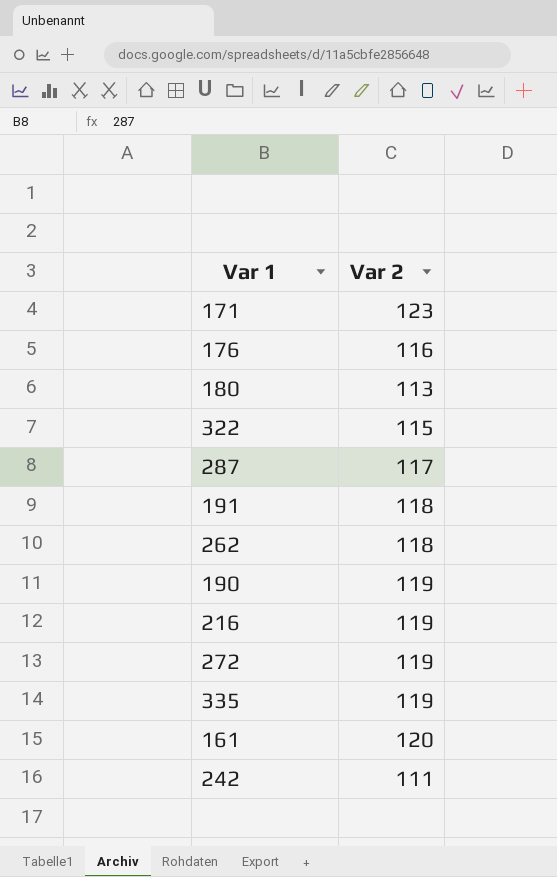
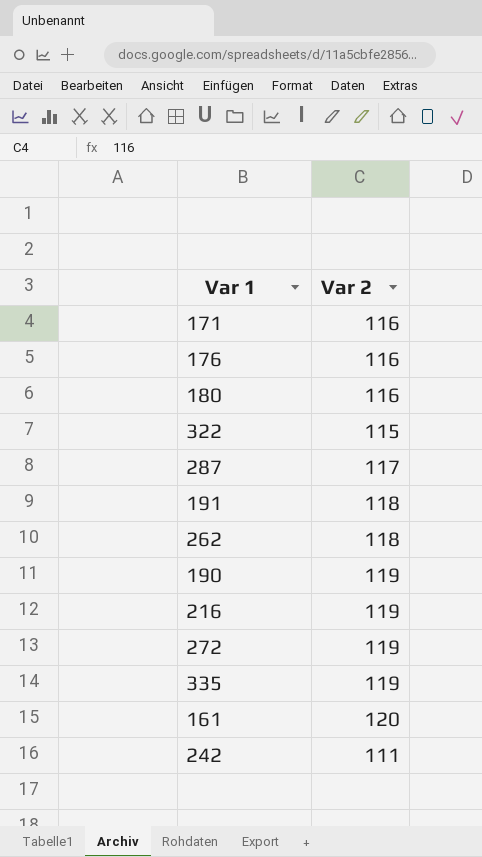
171 | Var 2: 123 -> 116
180 | Var 2: 113 -> 116

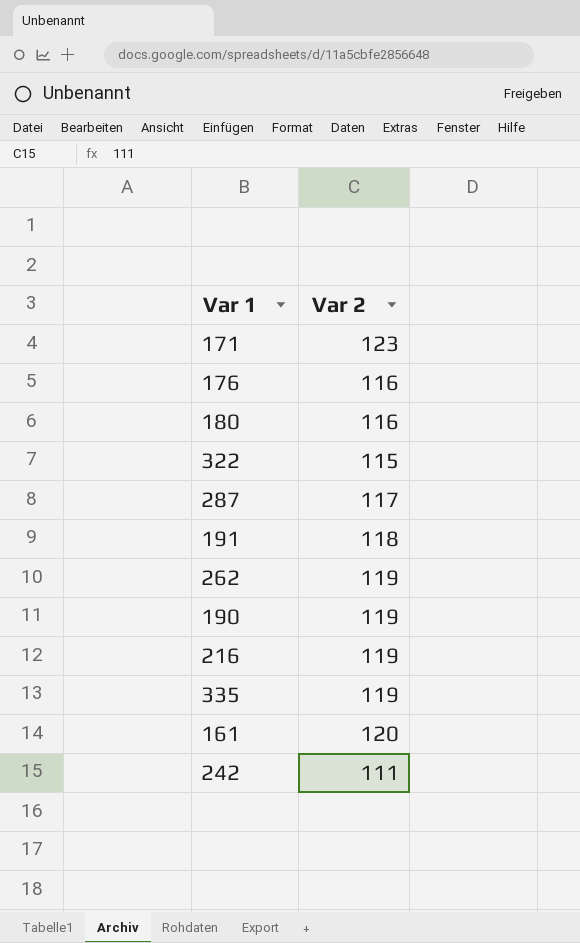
row 272: 119 -> none
171 | Var 2: 116 -> 123
262 | Var 2: 118 -> 119

